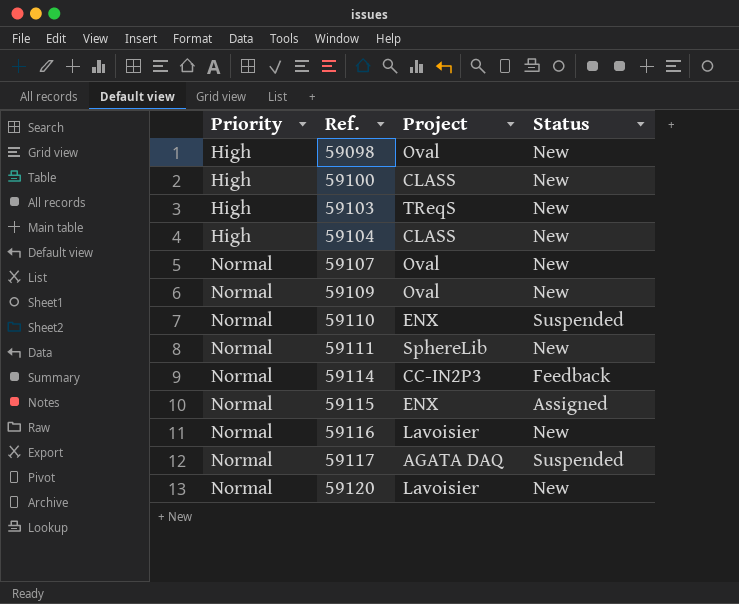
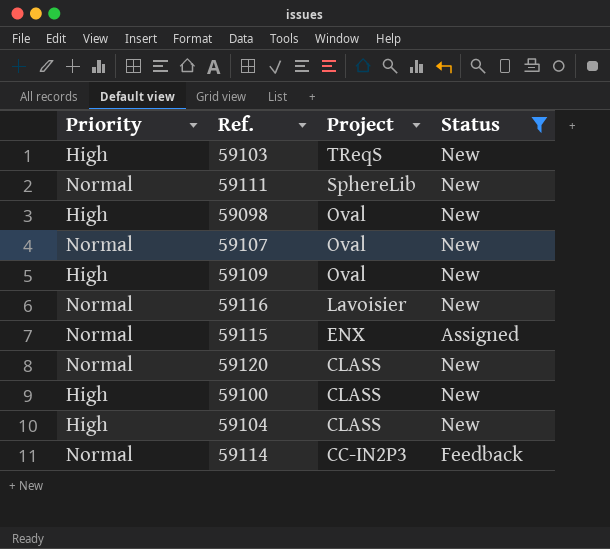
filter: none -> Status != Suspended
row order: Priority ascending -> Project descending
59109 | Priority: Normal -> High
59120 | Project: Lavoisier -> CLASS

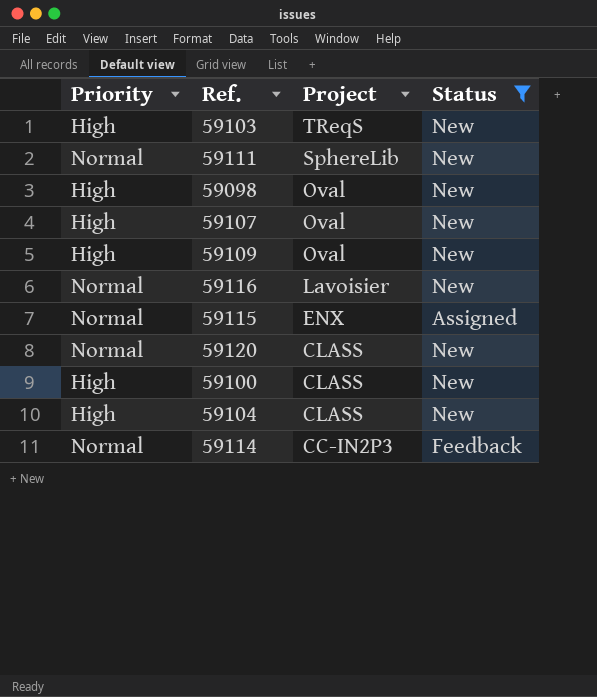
59107 | Priority: Normal -> High

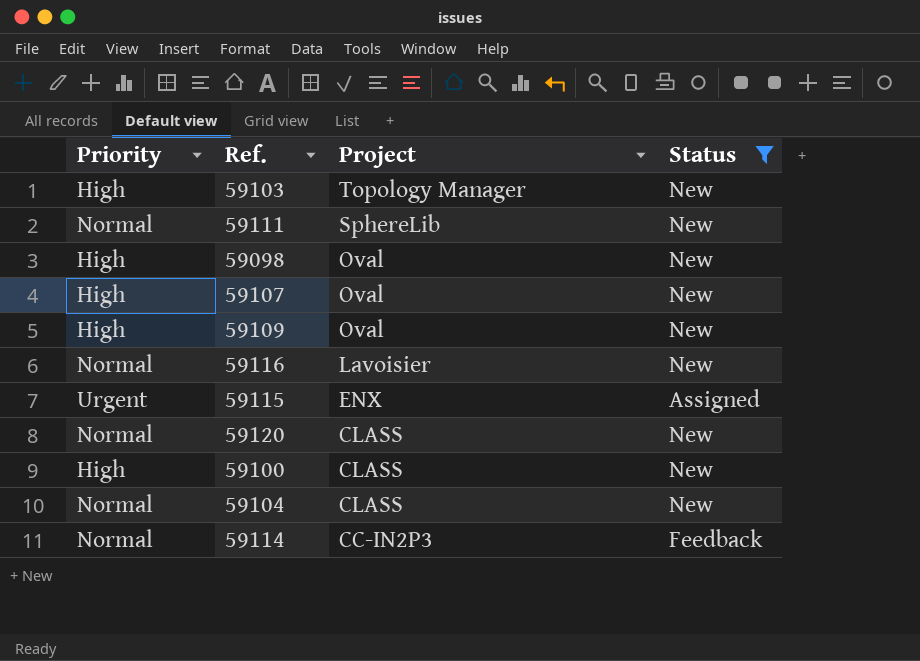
59103 | Project: TReqS -> Topology Manager
59115 | Priority: Normal -> Urgent
59104 | Priority: High -> Normal

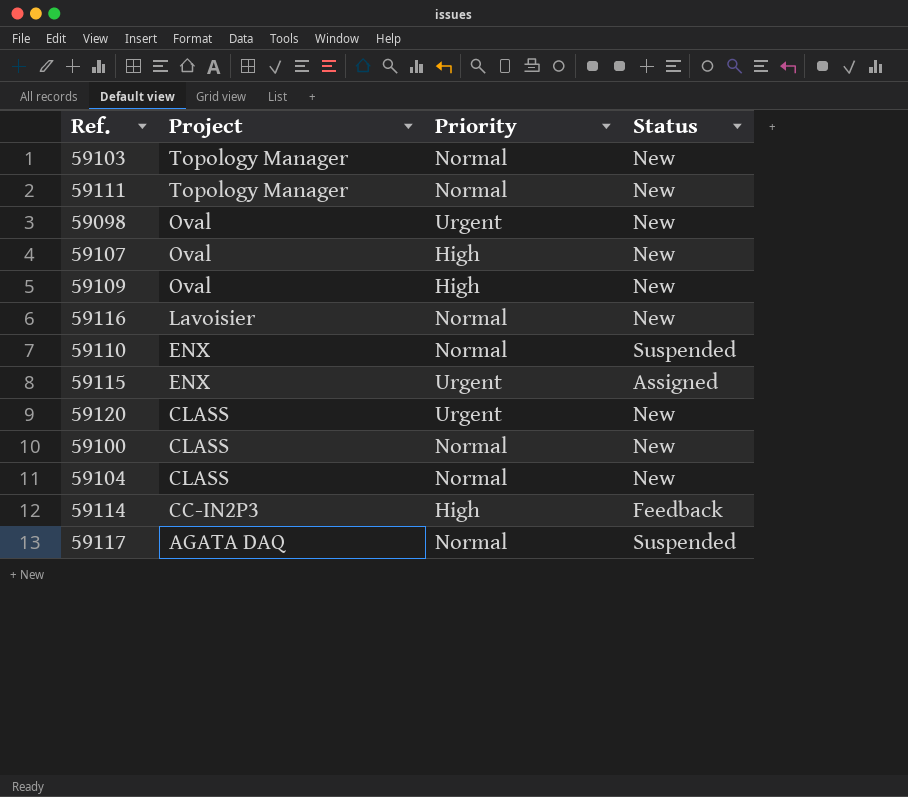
filter: Status != Suspended -> none
column Priority | position: 1 -> 3
59103 | Priority: High -> Normal
59111 | Project: SphereLib -> Topology Manager
59098 | Priority: High -> Urgent
59120 | Priority: Normal -> Urgent
59100 | Priority: High -> Normal
59114 | Priority: Normal -> High

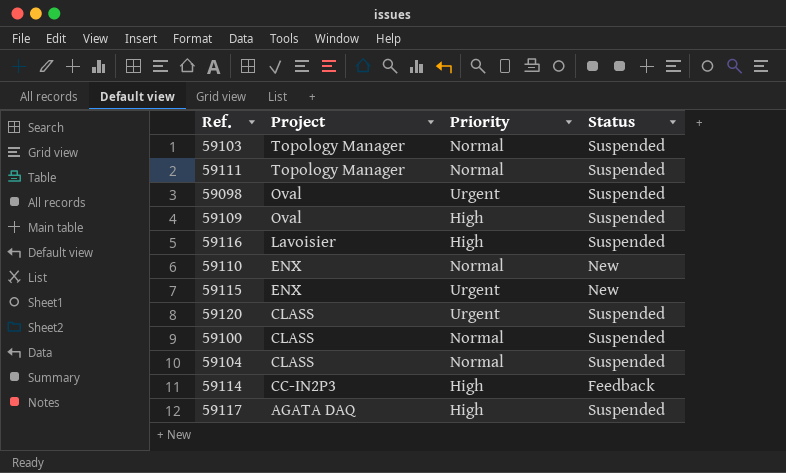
row 59107: Oval | High | New -> none
59103 | Status: New -> Suspended
59111 | Status: New -> Suspended
59098 | Status: New -> Suspended
59109 | Status: New -> Suspended
59116 | Priority: Normal -> High
59116 | Status: New -> Suspended
59110 | Status: Suspended -> New
59115 | Status: Assigned -> New
59120 | Status: New -> Suspended
59100 | Status: New -> Suspended
59104 | Status: New -> Suspended
59117 | Priority: Normal -> High

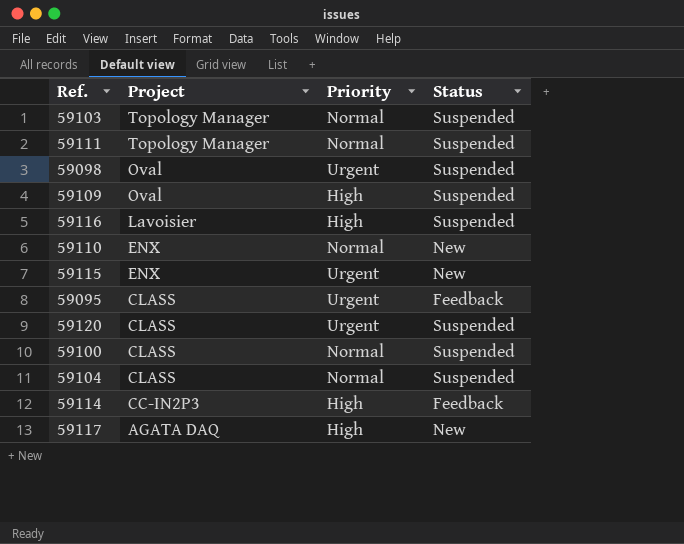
row 59095: none -> CLASS | Urgent | Feedback
59117 | Status: Suspended -> New

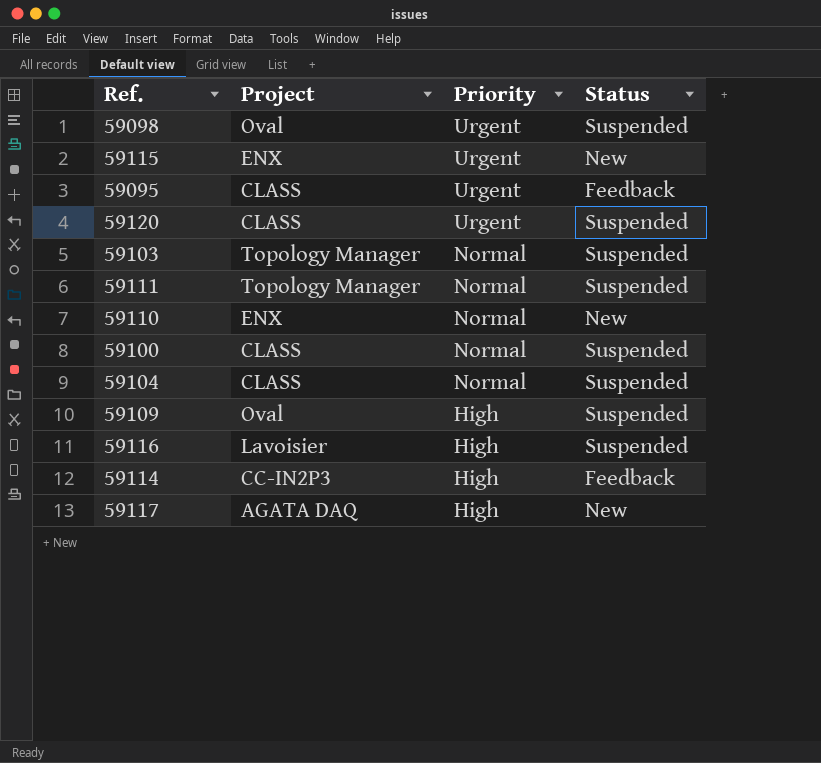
row order: Project descending -> Priority descending

